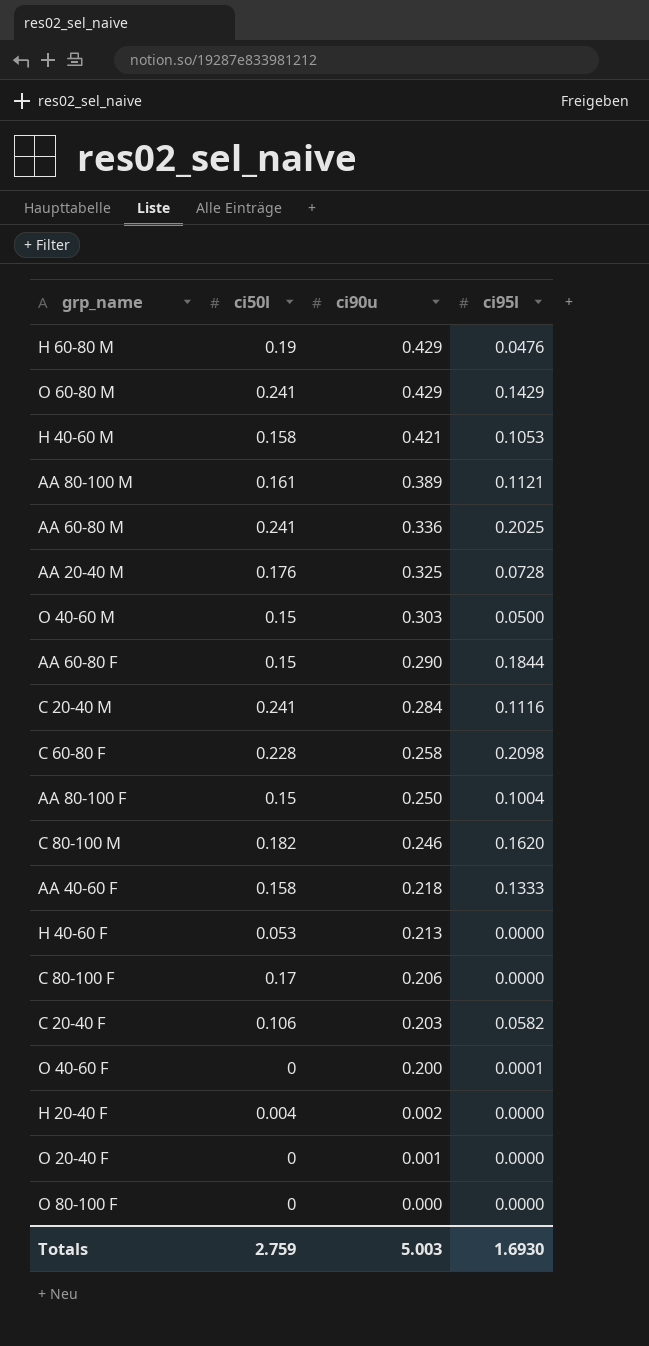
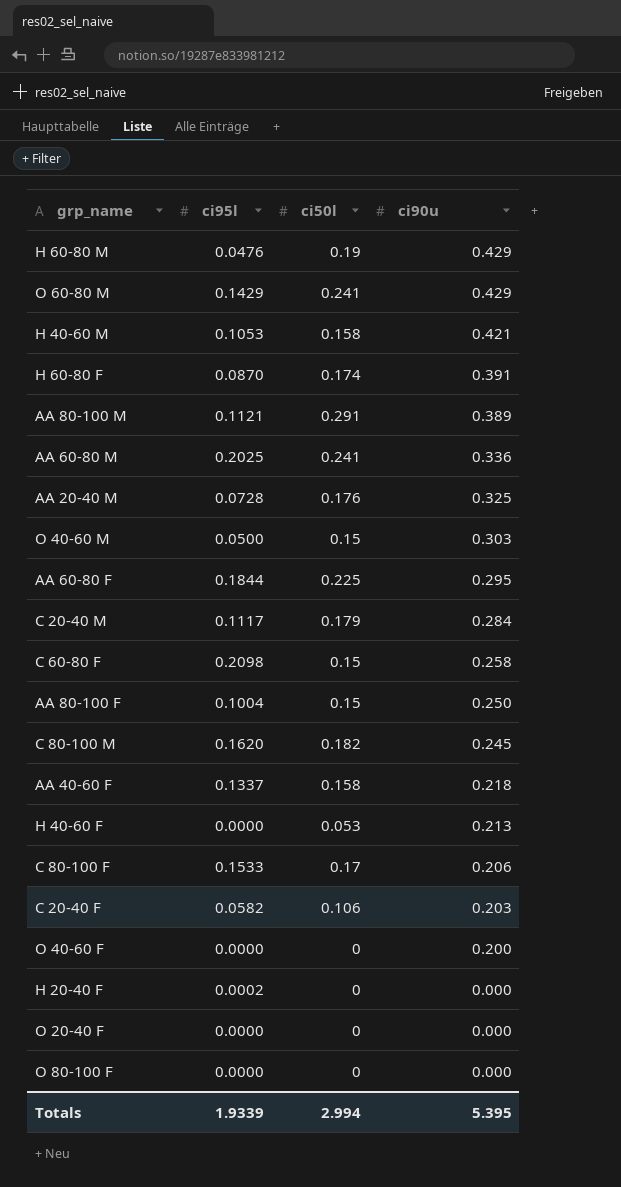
column ci95l | position: 4 -> 2
row H 60-80 F: none -> 0.0870 | 0.174 | 0.391
AA 80-100 M | ci50l: 0.161 -> 0.291
AA 60-80 F | ci50l: 0.15 -> 0.225
AA 60-80 F | ci90u: 0.290 -> 0.295
C 20-40 M | ci95l: 0.1116 -> 0.1117
C 20-40 M | ci50l: 0.241 -> 0.179
C 60-80 F | ci50l: 0.228 -> 0.15
C 80-100 M | ci90u: 0.246 -> 0.245
AA 40-60 F | ci95l: 0.1333 -> 0.1337
C 80-100 F | ci95l: 0.0000 -> 0.1533
O 40-60 F | ci95l: 0.0001 -> 0.0000
H 20-40 F | ci95l: 0.0000 -> 0.0002
H 20-40 F | ci50l: 0.004 -> 0
H 20-40 F | ci90u: 0.002 -> 0.000
O 20-40 F | ci90u: 0.001 -> 0.000
Totals | ci95l: 1.6930 -> 1.9339
Totals | ci50l: 2.759 -> 2.994
Totals | ci90u: 5.003 -> 5.395

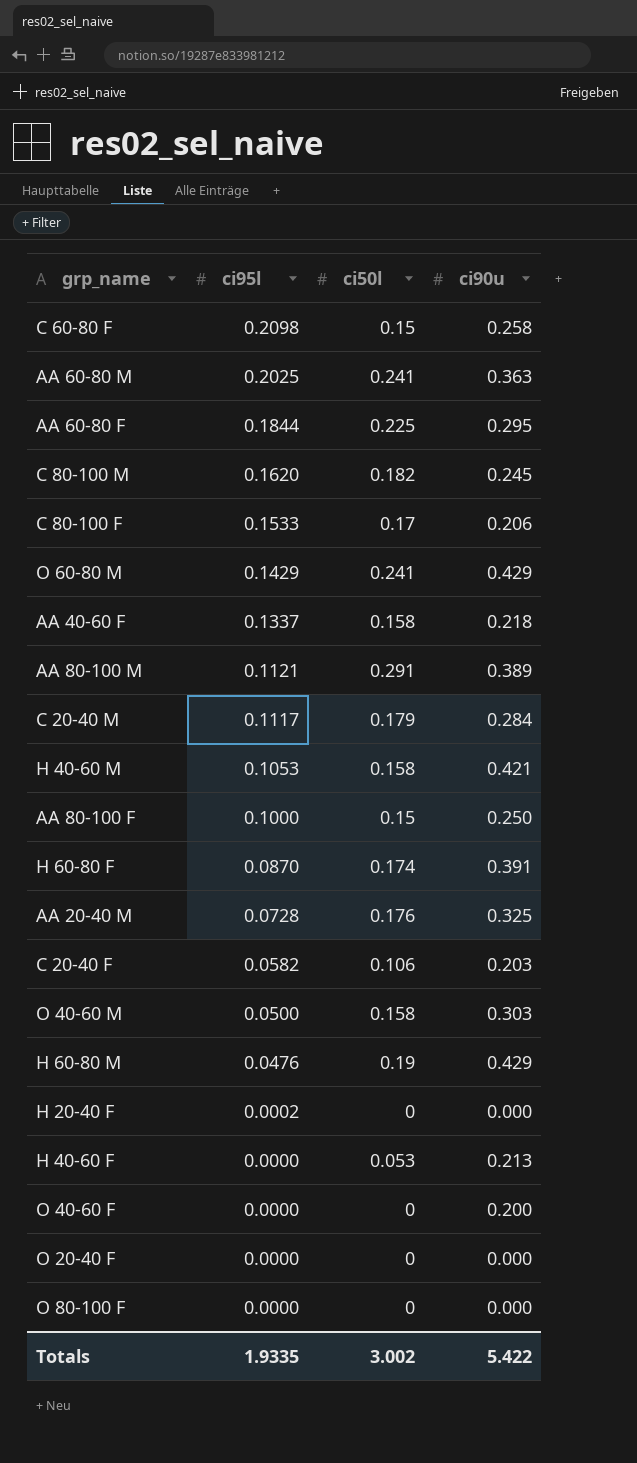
row order: ci90u descending -> ci95l descending
AA 60-80 M | ci90u: 0.336 -> 0.363
AA 80-100 F | ci95l: 0.1004 -> 0.1000
O 40-60 M | ci50l: 0.15 -> 0.158
Totals | ci95l: 1.9339 -> 1.9335
Totals | ci50l: 2.994 -> 3.002
Totals | ci90u: 5.395 -> 5.422

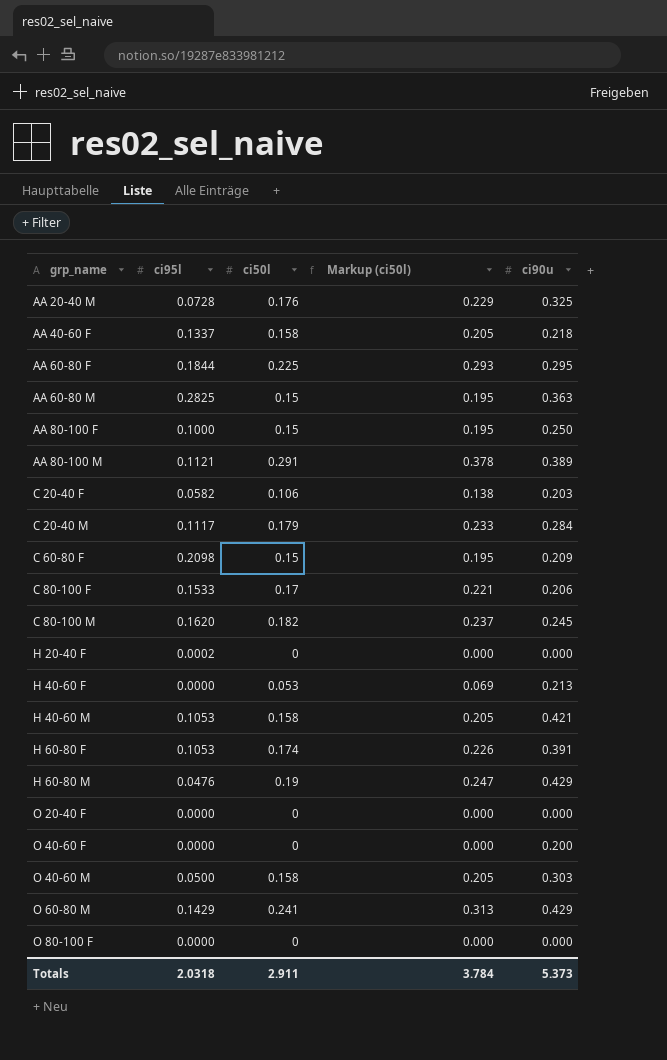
row order: ci95l descending -> grp_name ascending
column Markup (ci50l) | formula: none -> [ci50l] * 1.3
AA 60-80 M | ci95l: 0.2025 -> 0.2825
AA 60-80 M | ci50l: 0.241 -> 0.15
C 60-80 F | ci90u: 0.258 -> 0.209
H 60-80 F | ci95l: 0.0870 -> 0.1053
Totals | ci95l: 1.9335 -> 2.0318
Totals | ci50l: 3.002 -> 2.911
Totals | ci90u: 5.422 -> 5.373

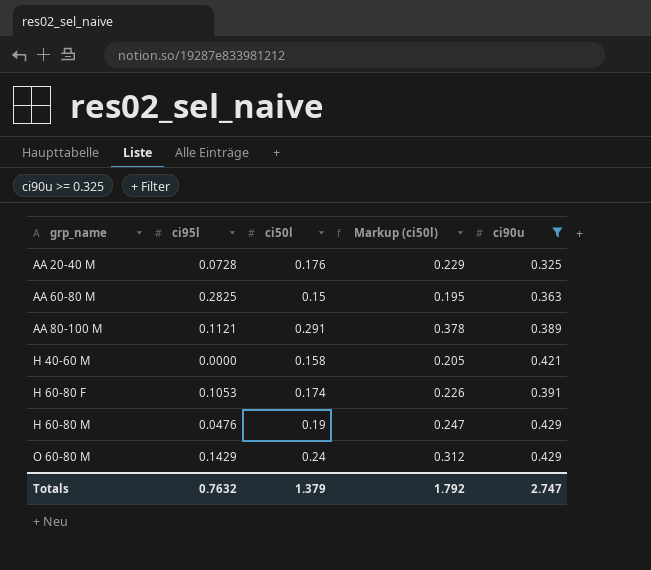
filter: none -> ci90u >= 0.325
H 40-60 M | ci95l: 0.1053 -> 0.0000
O 60-80 M | ci50l: 0.241 -> 0.24
O 60-80 M | Markup (ci50l): 0.313 -> 0.312
Totals | ci95l: 2.0318 -> 0.7632
Totals | ci50l: 2.911 -> 1.379
Totals | Markup (ci50l): 3.784 -> 1.792
Totals | ci90u: 5.373 -> 2.747

